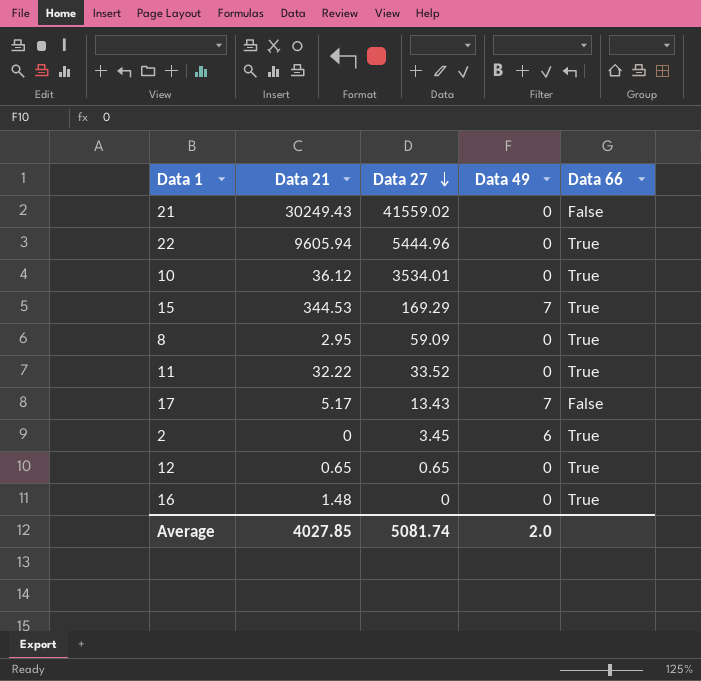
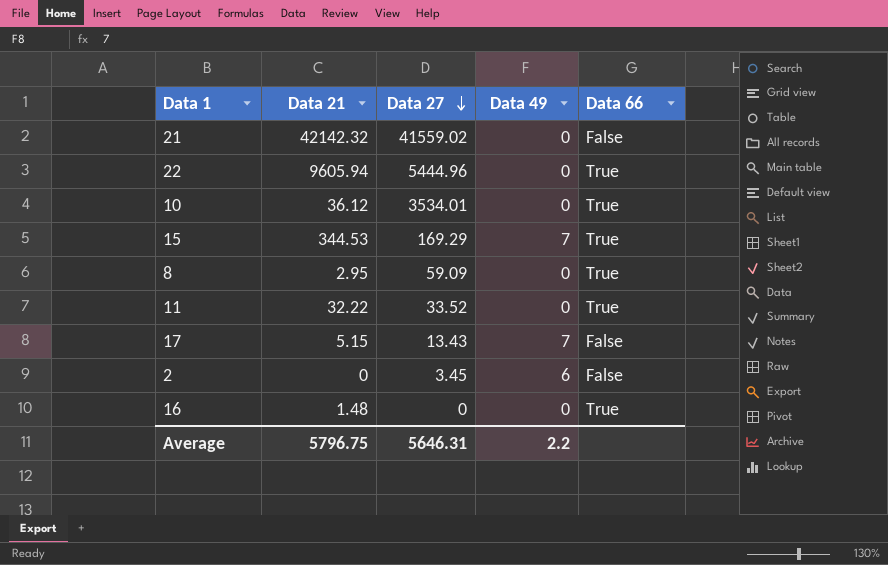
row 12: 0.65 | 0.65 | 0 | True -> none
21 | Data 21: 30249.43 -> 42142.32
17 | Data 21: 5.17 -> 5.15
2 | Data 66: True -> False
Average | Data 21: 4027.85 -> 5796.75
Average | Data 27: 5081.74 -> 5646.31
Average | Data 49: 2.0 -> 2.2

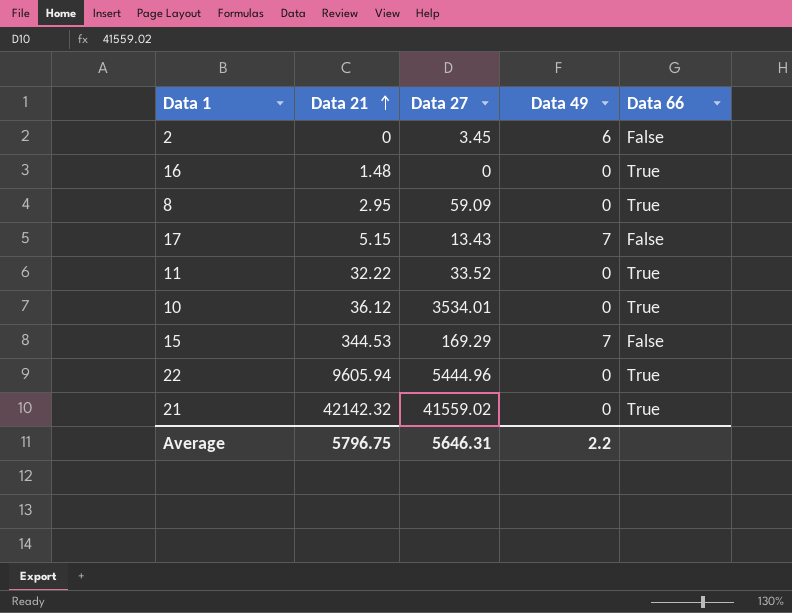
row order: Data 27 descending -> Data 21 ascending
15 | Data 66: True -> False
21 | Data 66: False -> True

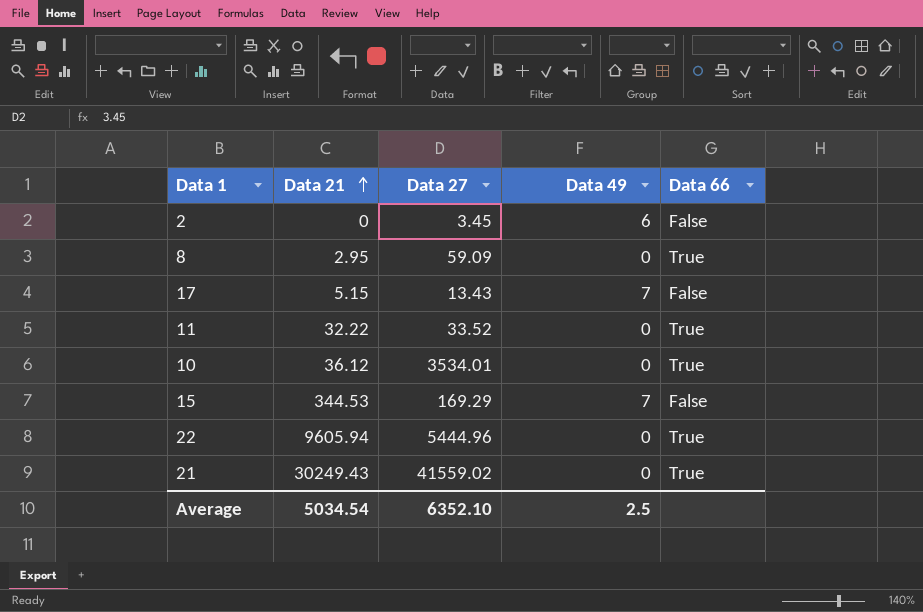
row 16: 1.48 | 0 | 0 | True -> none
21 | Data 21: 42142.32 -> 30249.43
Average | Data 21: 5796.75 -> 5034.54
Average | Data 27: 5646.31 -> 6352.10
Average | Data 49: 2.2 -> 2.5

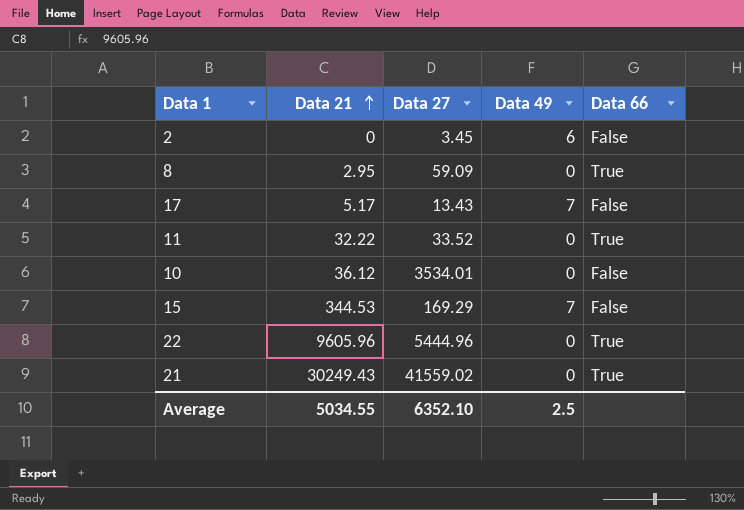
17 | Data 21: 5.15 -> 5.17
10 | Data 66: True -> False
22 | Data 21: 9605.94 -> 9605.96
Average | Data 21: 5034.54 -> 5034.55

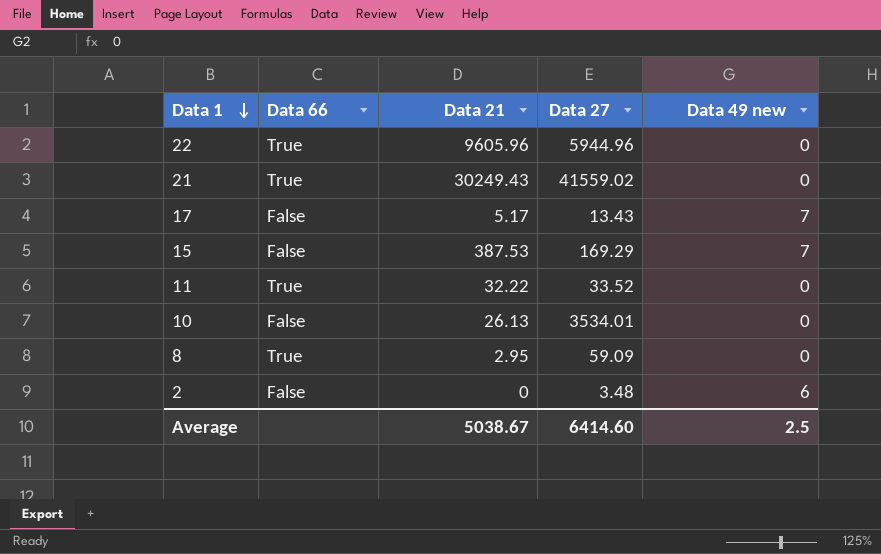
row order: Data 21 ascending -> Data 1 descending
column Data 66 | position: 5 -> 2
column name: Data 49 -> Data 49 new
22 | Data 27: 5444.96 -> 5944.96
15 | Data 21: 344.53 -> 387.53
10 | Data 21: 36.12 -> 26.13
2 | Data 27: 3.45 -> 3.48
Average | Data 21: 5034.55 -> 5038.67
Average | Data 27: 6352.10 -> 6414.60

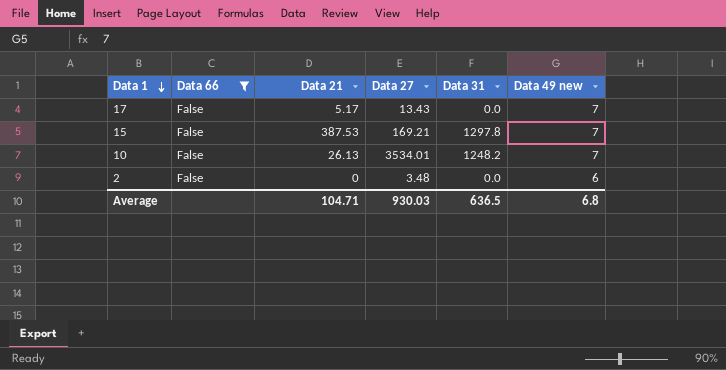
filter: none -> Data 66 = False
column Data 31 | position: none -> 5
15 | Data 27: 169.29 -> 169.21
10 | Data 49 new: 0 -> 7
Average | Data 21: 5038.67 -> 104.71
Average | Data 27: 6414.60 -> 930.03
Average | Data 49 new: 2.5 -> 6.8

